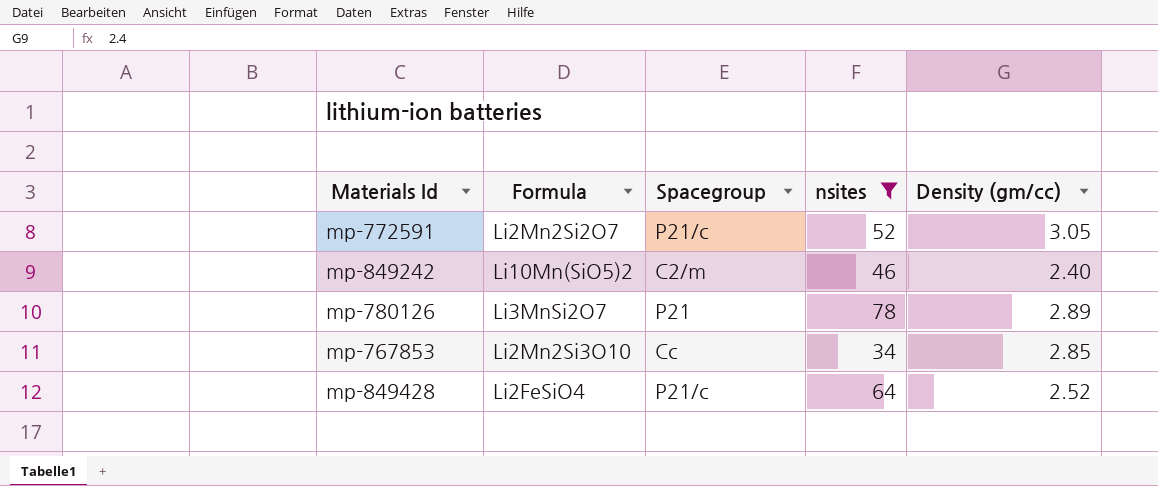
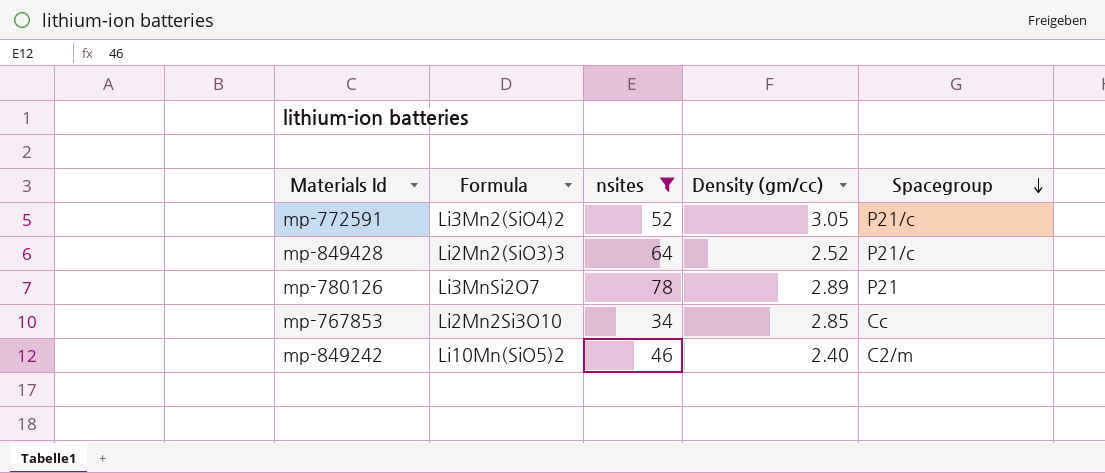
row order: none -> Spacegroup descending
column Spacegroup | position: 3 -> 5
mp-772591 | Formula: Li2Mn2Si2O7 -> Li3Mn2(SiO4)2
mp-849428 | Formula: Li2FeSiO4 -> Li2Mn2(SiO3)3

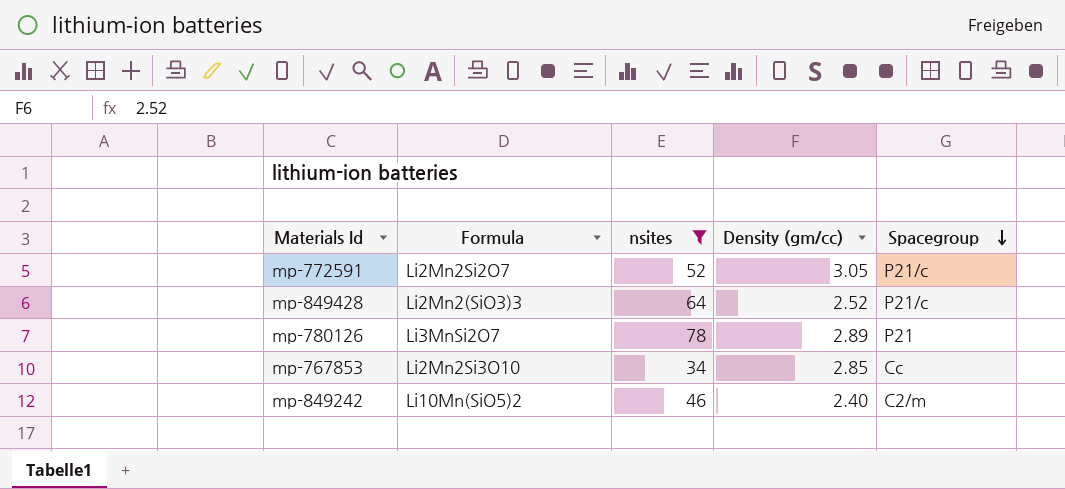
mp-772591 | Formula: Li3Mn2(SiO4)2 -> Li2Mn2Si2O7

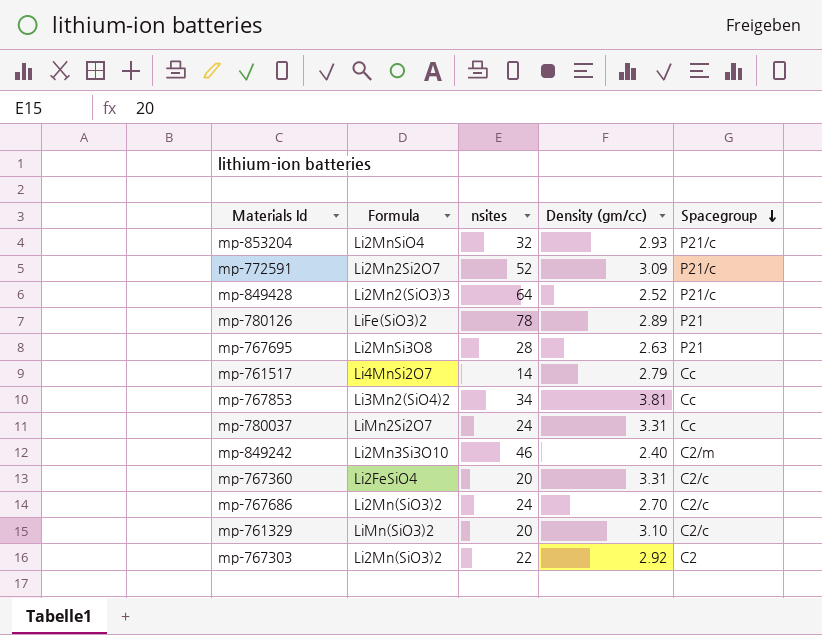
filter: nsites >= 34 -> none
mp-772591 | Density (gm/cc): 3.05 -> 3.09
mp-780126 | Formula: Li3MnSi2O7 -> LiFe(SiO3)2
mp-767853 | Formula: Li2Mn2Si3O10 -> Li3Mn2(SiO4)2
mp-767853 | Density (gm/cc): 2.85 -> 3.81
mp-849242 | Formula: Li10Mn(SiO5)2 -> Li2Mn3Si3O10

